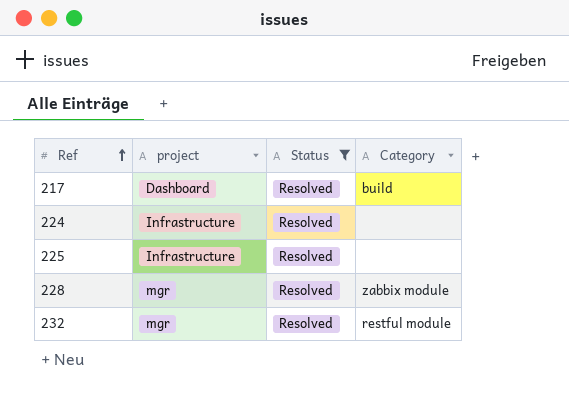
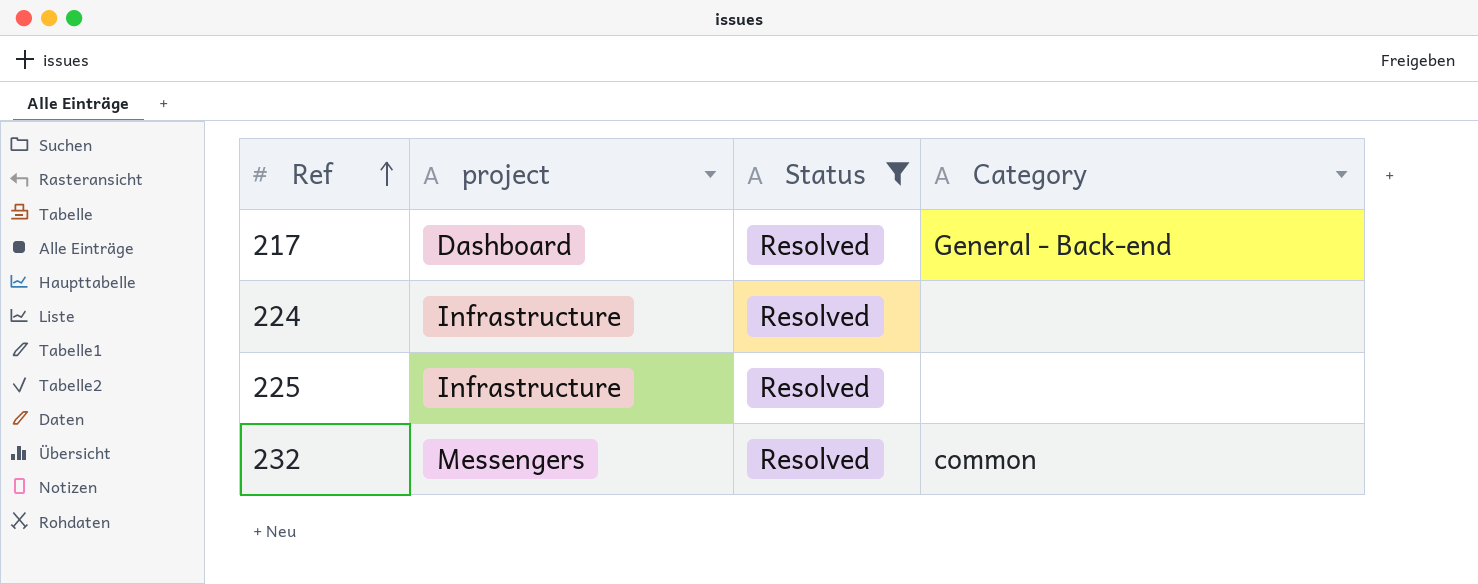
row 228: mgr | Resolved | zabbix module -> none
217 | Category: build -> General - Back-end
232 | project: mgr -> Messengers
232 | Category: restful module -> common

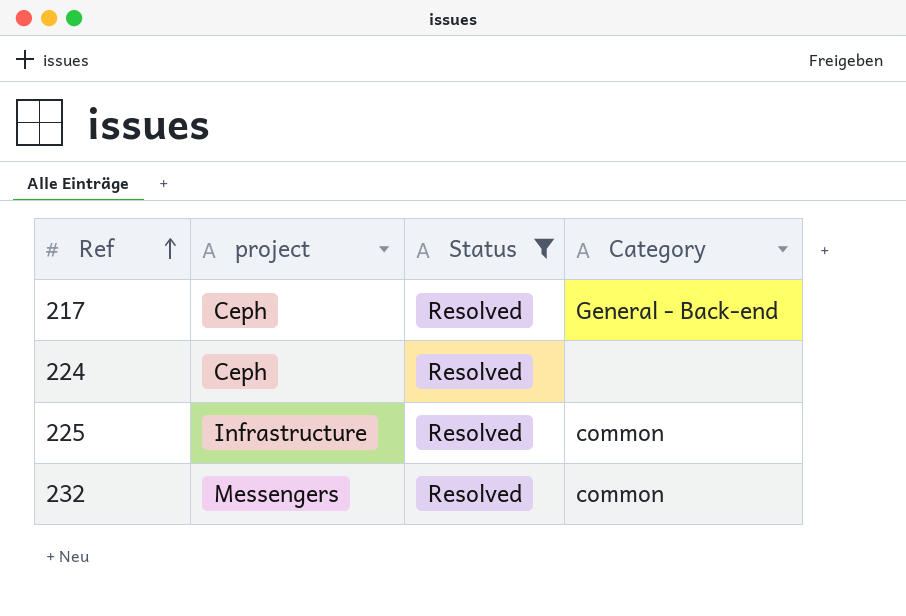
217 | project: Dashboard -> Ceph
224 | project: Infrastructure -> Ceph
225 | Category: none -> common

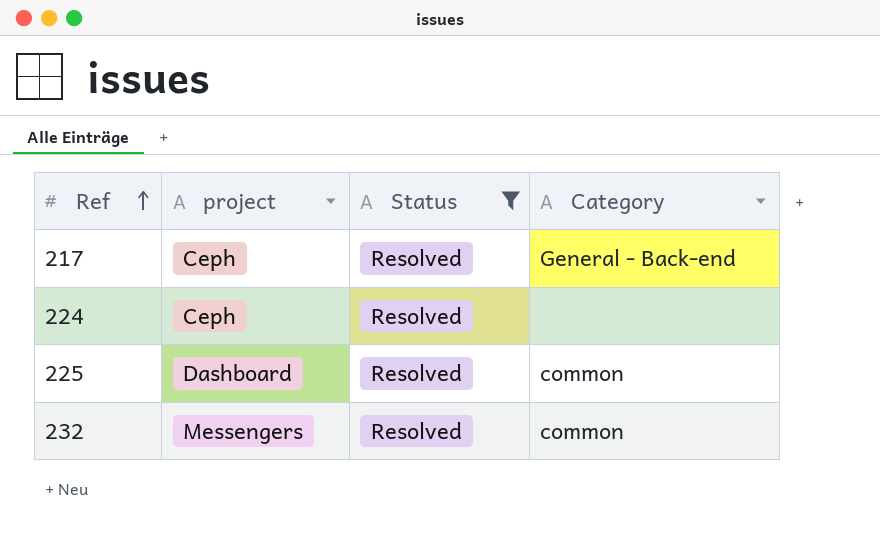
225 | project: Infrastructure -> Dashboard

